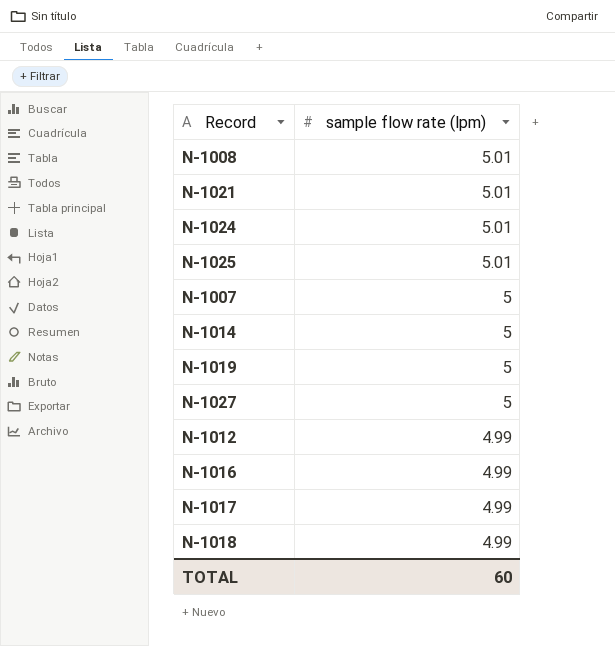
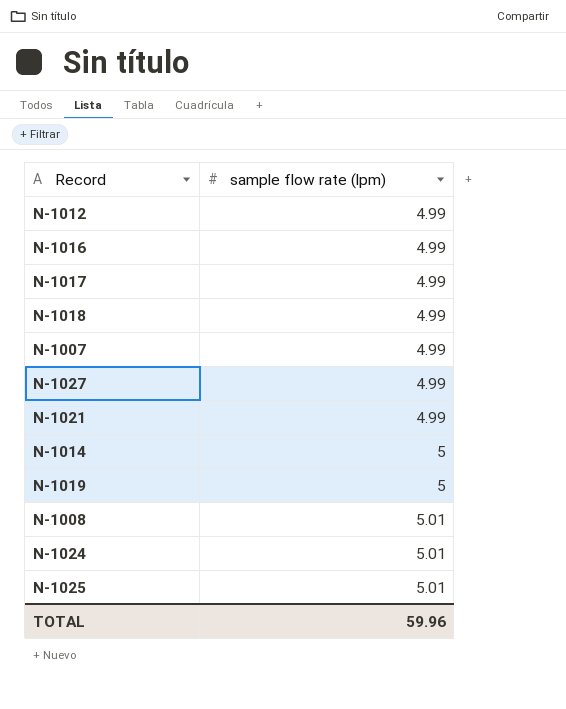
row order: sample flow rate (lpm) descending -> sample flow rate (lpm) ascending
N-1007 | sample flow rate (lpm): 5 -> 4.99
N-1027 | sample flow rate (lpm): 5 -> 4.99
N-1021 | sample flow rate (lpm): 5.01 -> 4.99
TOTAL | sample flow rate (lpm): 60 -> 59.96

